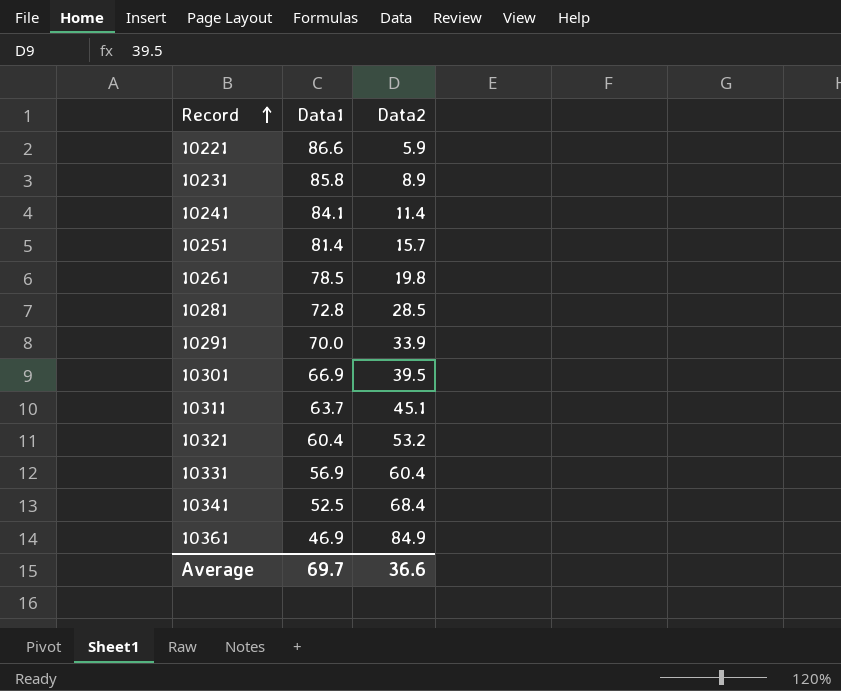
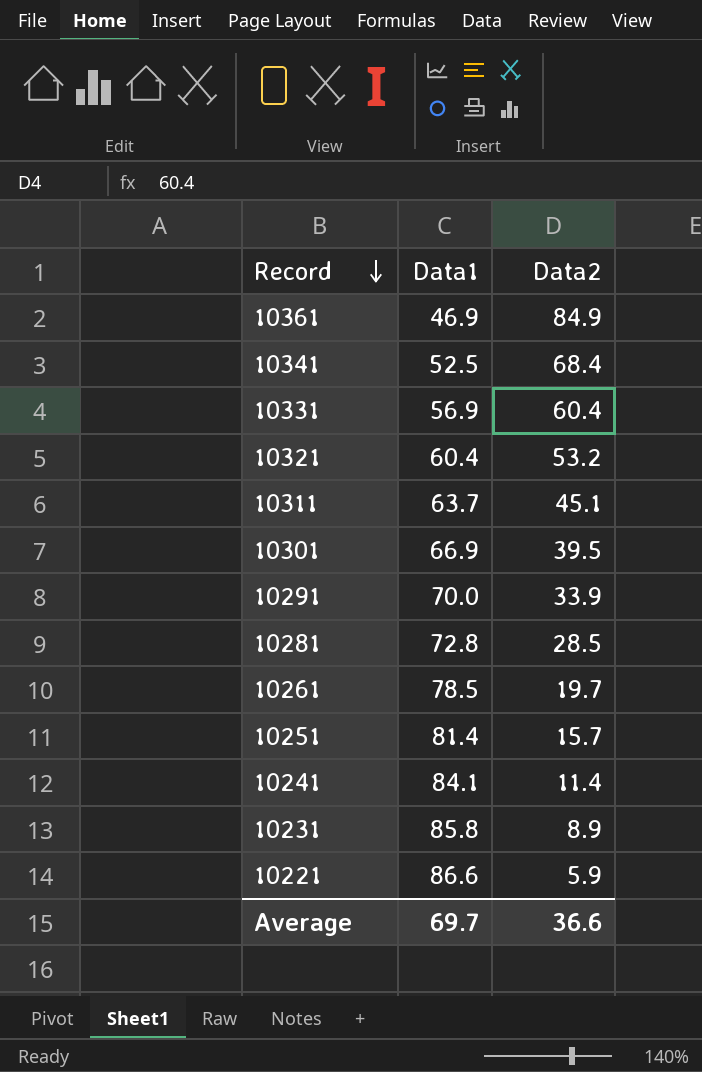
row order: Record ascending -> Record descending
10261 | Data2: 19.8 -> 19.7

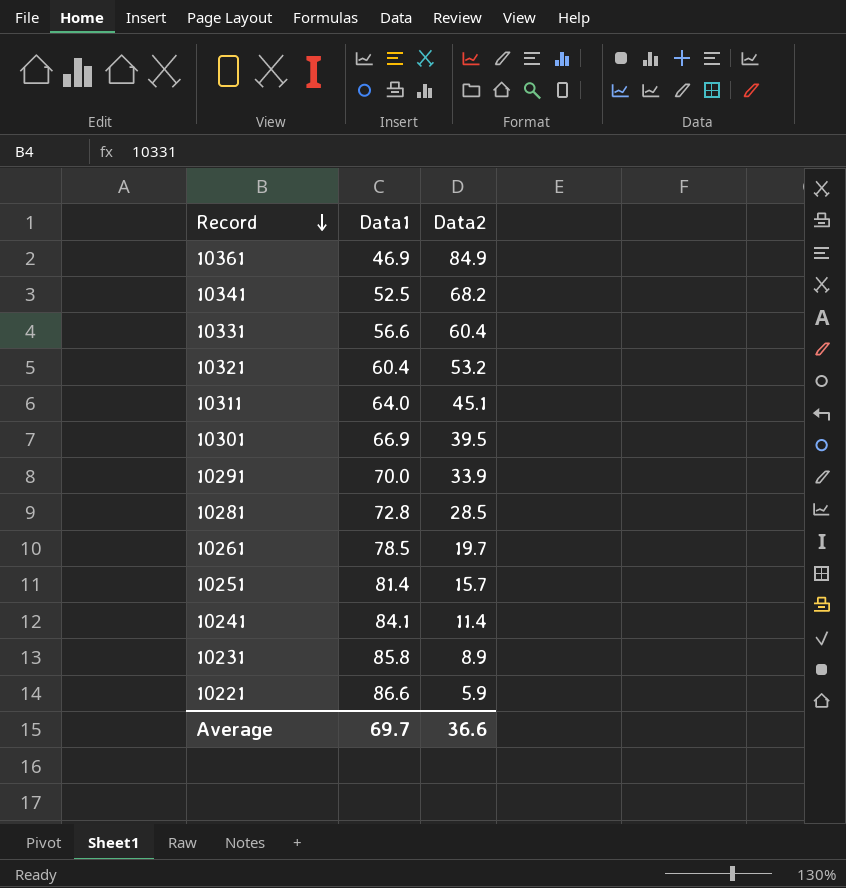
10341 | Data2: 68.4 -> 68.2
10331 | Data1: 56.9 -> 56.6
10311 | Data1: 63.7 -> 64.0

